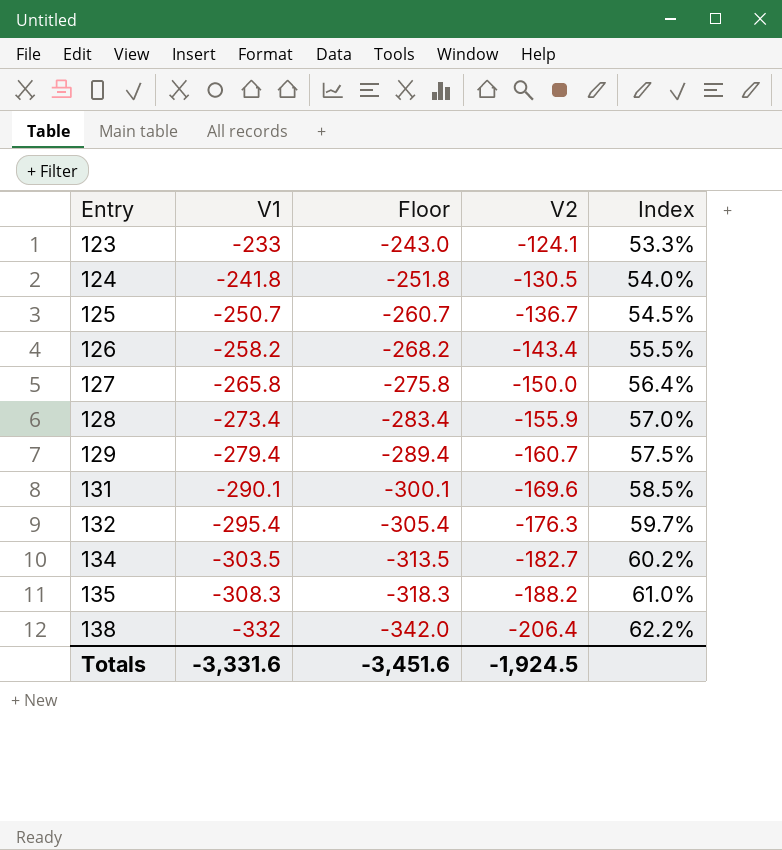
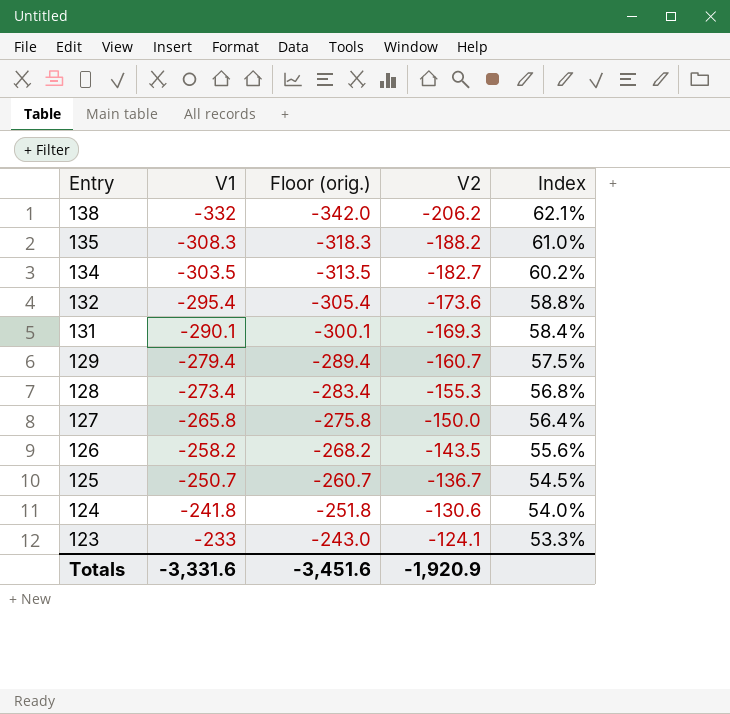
row order: Entry ascending -> Entry descending
column name: Floor -> Floor (orig.)
138 | V2: -206.4 -> -206.2
138 | Index: 62.2% -> 62.1%
132 | V2: -176.3 -> -173.6
132 | Index: 59.7% -> 58.8%
131 | V2: -169.6 -> -169.3
131 | Index: 58.5% -> 58.4%
128 | V2: -155.9 -> -155.3
128 | Index: 57.0% -> 56.8%
126 | V2: -143.4 -> -143.5
126 | Index: 55.5% -> 55.6%
124 | V2: -130.5 -> -130.6
Totals | V2: -1,924.5 -> -1,920.9

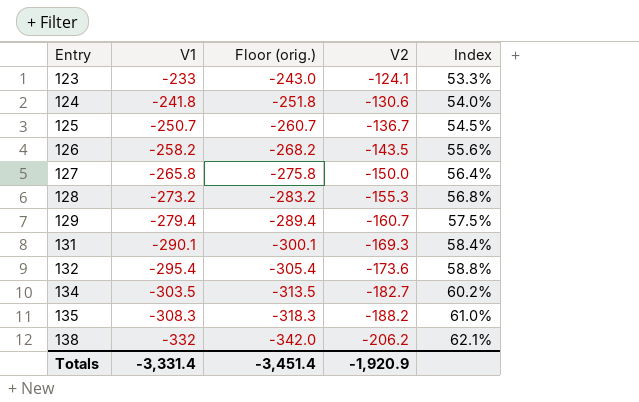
row order: Entry descending -> Entry ascending
128 | V1: -273.4 -> -273.2
128 | Floor (orig.): -283.4 -> -283.2
Totals | V1: -3,331.6 -> -3,331.4
Totals | Floor (orig.): -3,451.6 -> -3,451.4

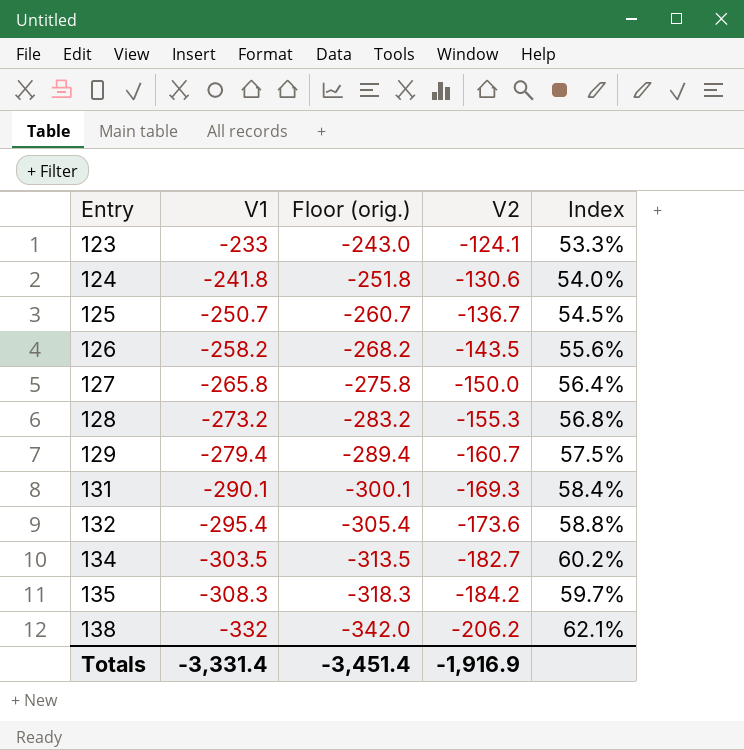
135 | V2: -188.2 -> -184.2
135 | Index: 61.0% -> 59.7%
Totals | V2: -1,920.9 -> -1,916.9

